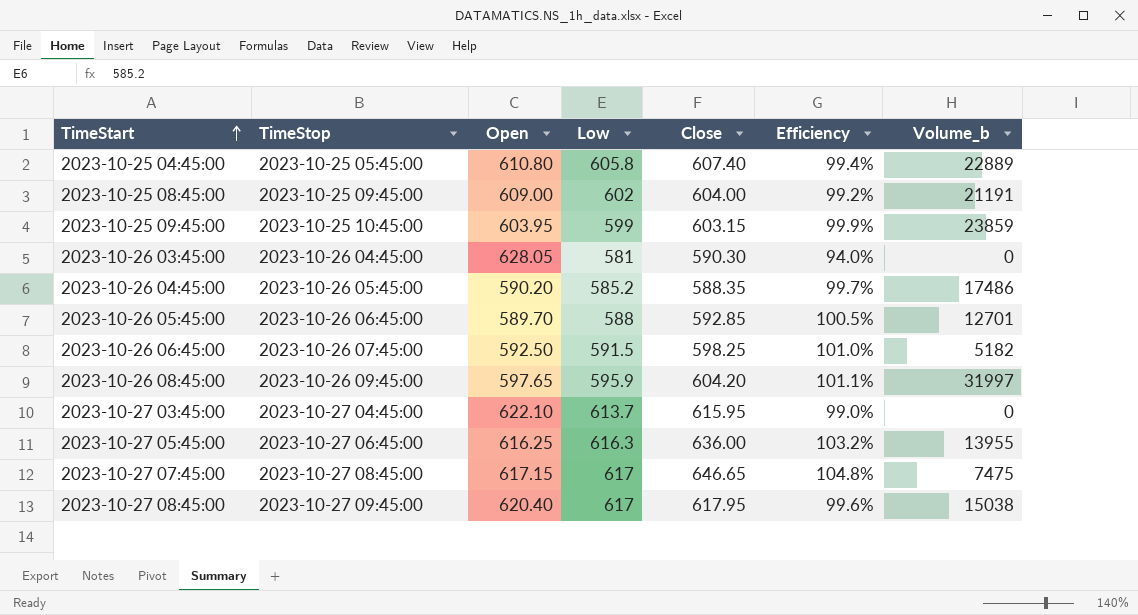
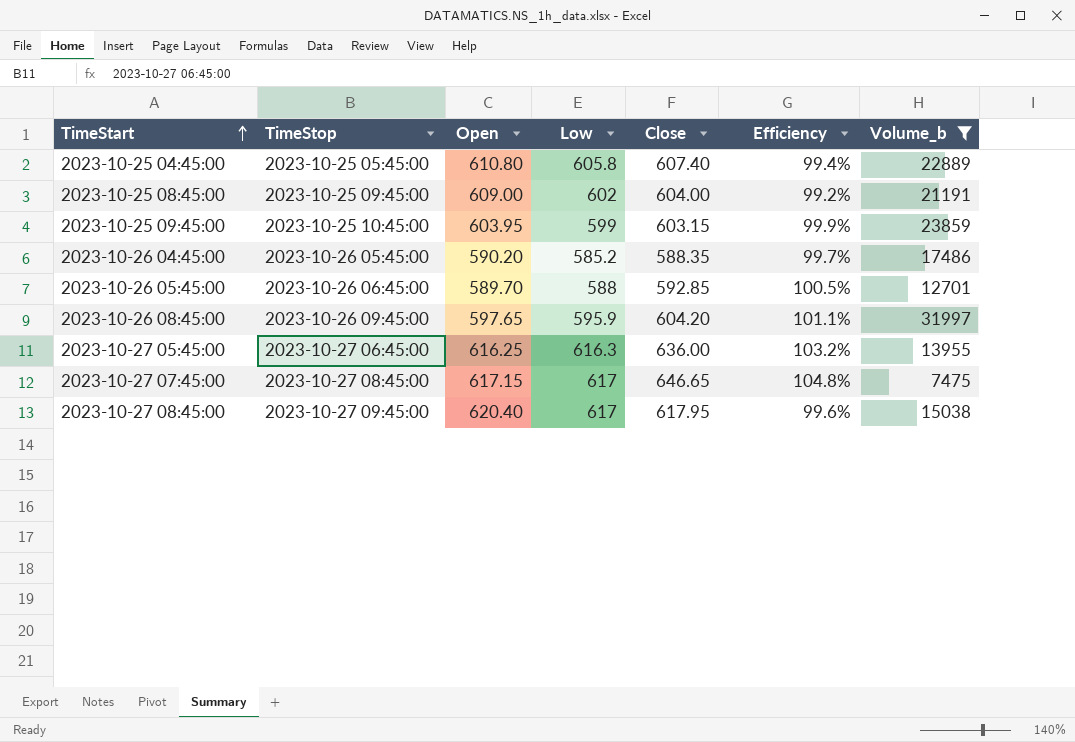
filter: none -> Volume_b >= 7475

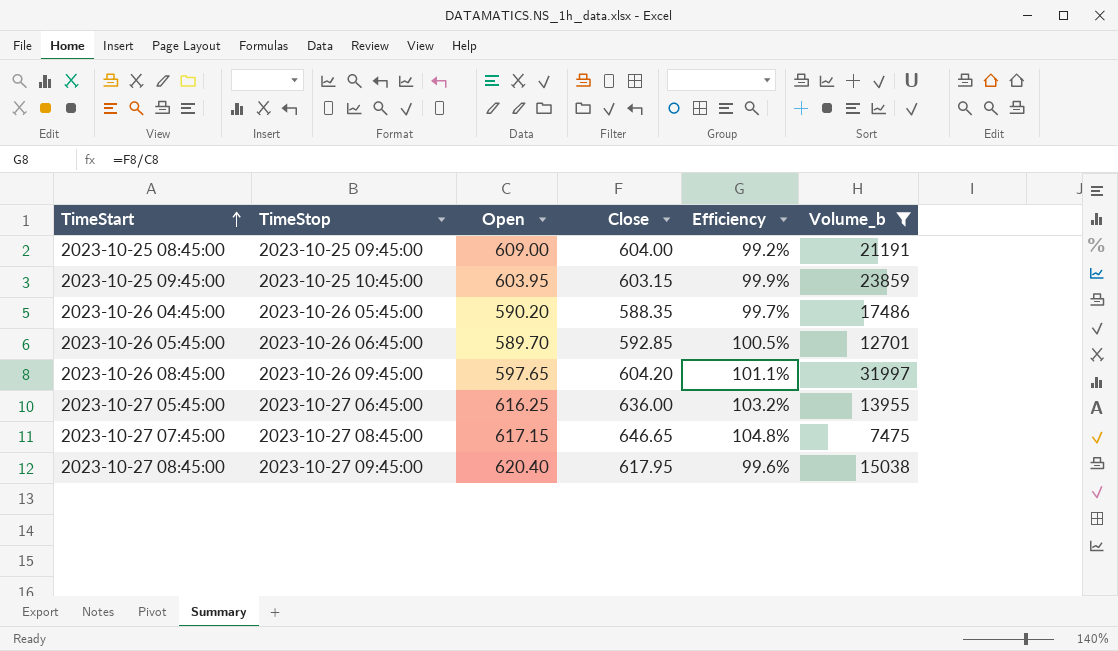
column Low | position: 4 -> none
row 2023-10-25 04:45:00: 2023-10-25 05:45:00 | 610.80 | 605.8 | 607.40 | 99.4% | 22889 -> none

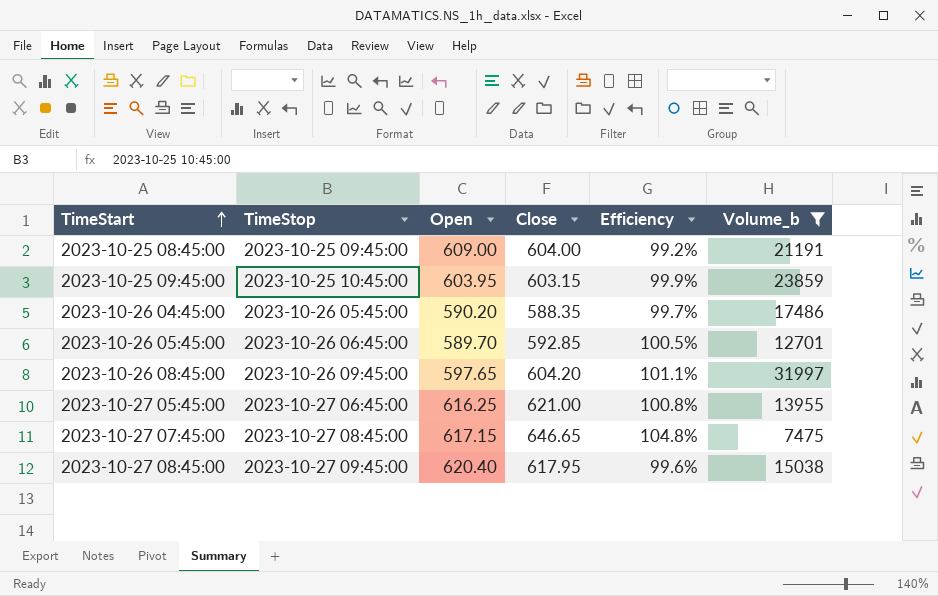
2023-10-27 05:45:00 | Close: 636.00 -> 621.00
2023-10-27 05:45:00 | Efficiency: 103.2% -> 100.8%

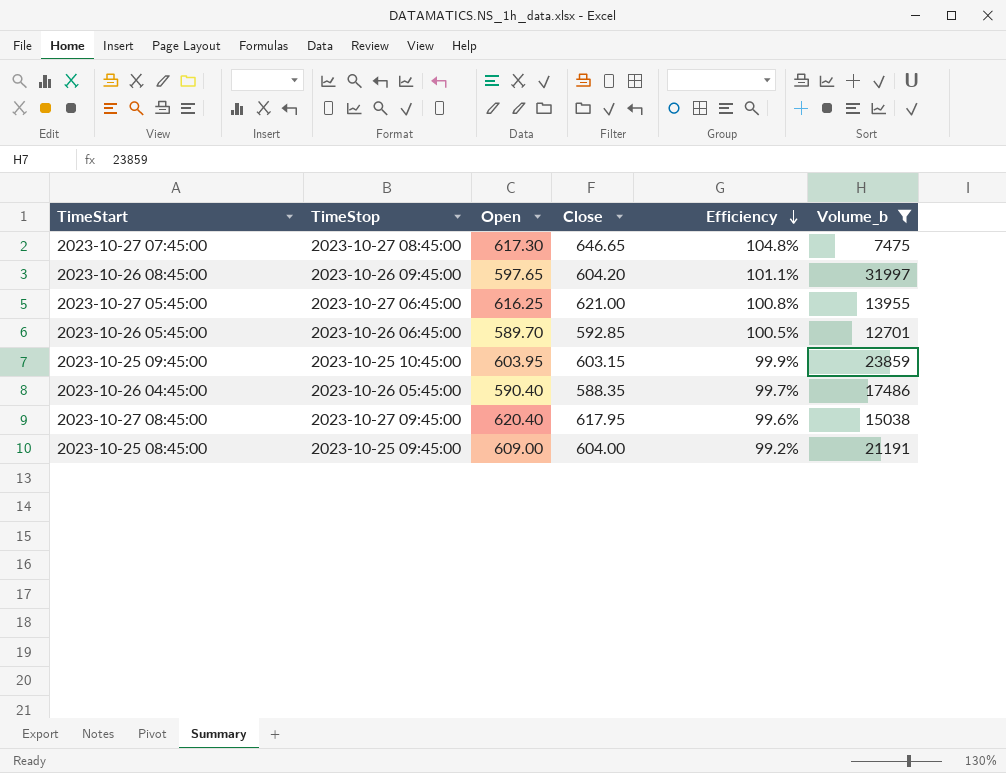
row order: TimeStart ascending -> Efficiency descending
2023-10-27 07:45:00 | Open: 617.15 -> 617.30
2023-10-26 04:45:00 | Open: 590.20 -> 590.40

